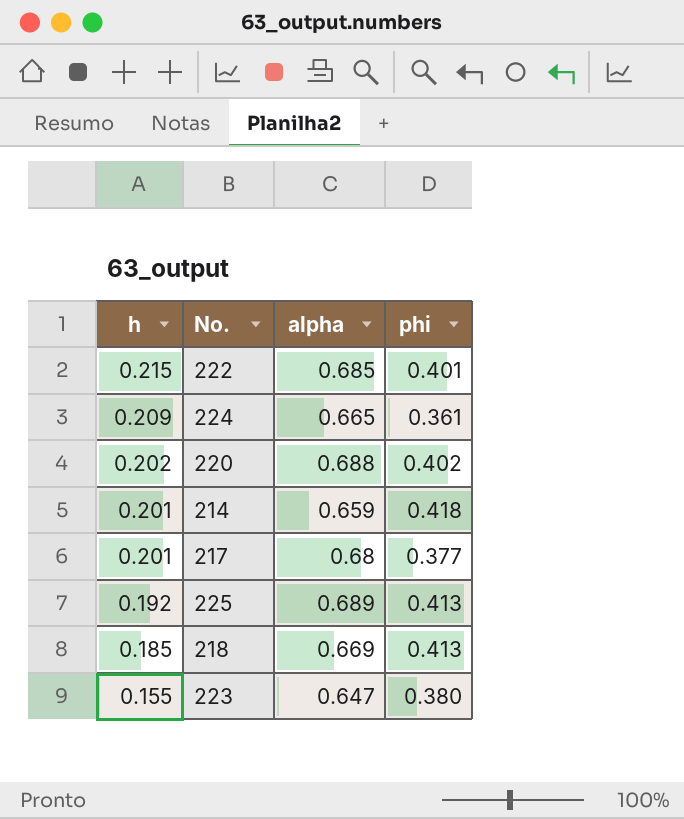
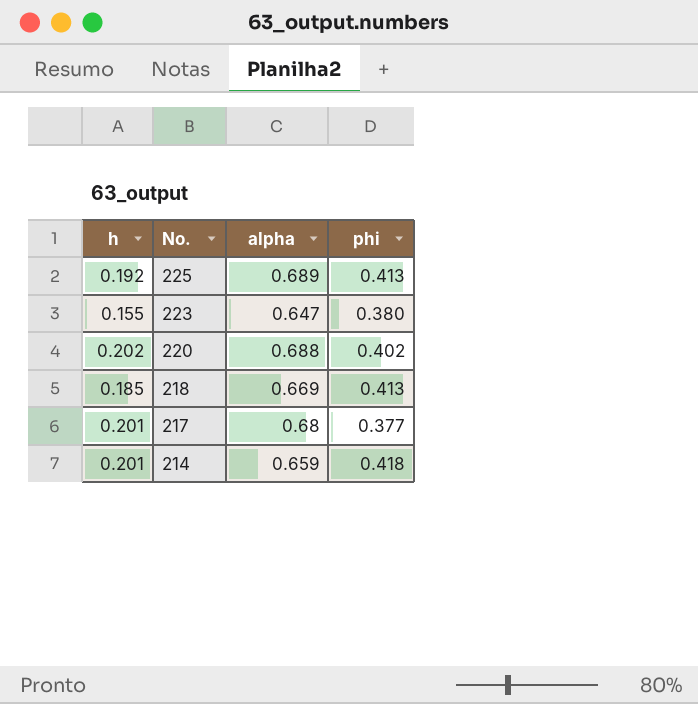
row order: h descending -> No. descending
row 222: 0.215 | 0.685 | 0.401 -> none
row 224: 0.209 | 0.665 | 0.361 -> none

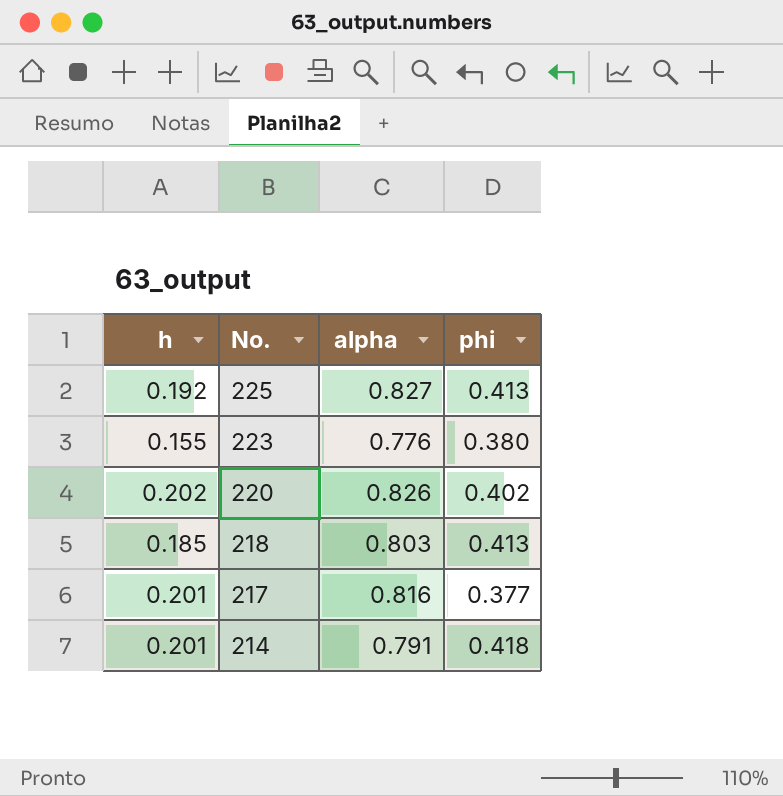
225 | alpha: 0.689 -> 0.827
223 | alpha: 0.647 -> 0.776
220 | alpha: 0.688 -> 0.826
218 | alpha: 0.669 -> 0.803
217 | alpha: 0.68 -> 0.816
214 | alpha: 0.659 -> 0.791

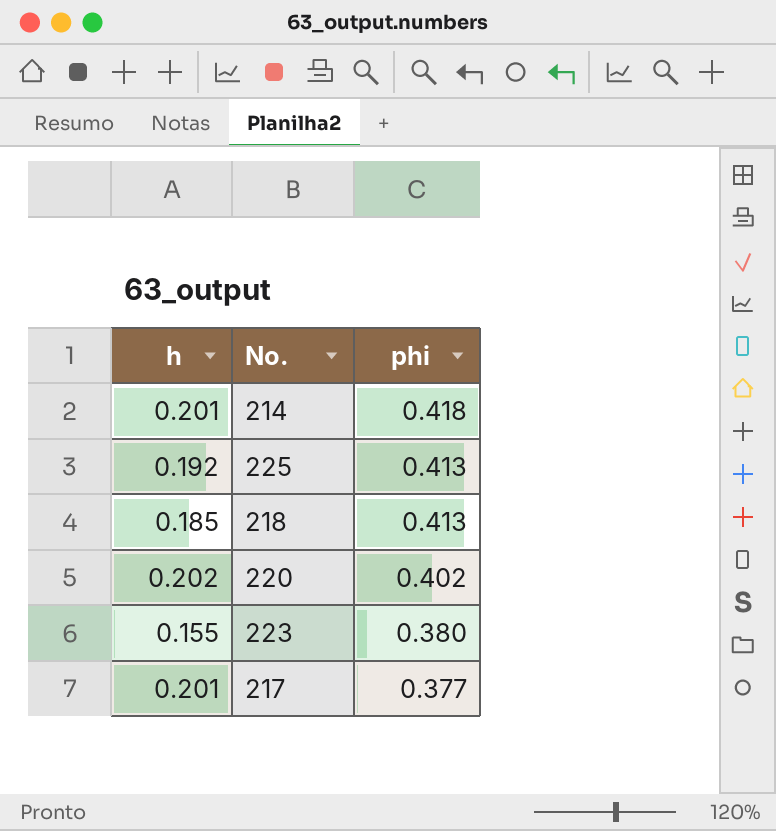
row order: No. descending -> phi descending
column alpha | position: 3 -> none

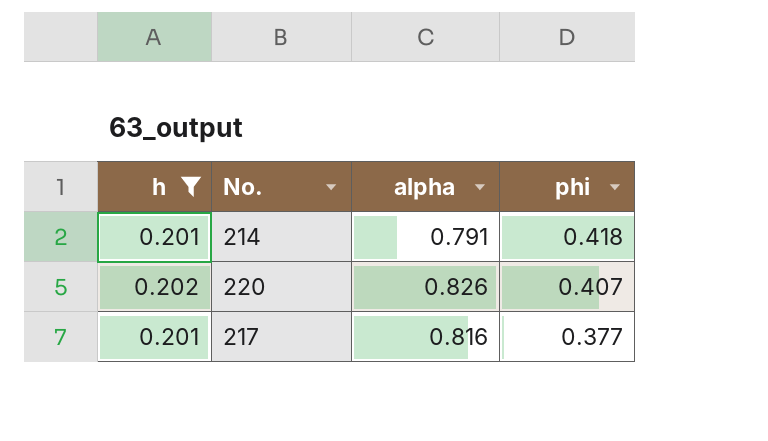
filter: none -> h >= 0.201
column alpha | position: none -> 3
220 | phi: 0.402 -> 0.407

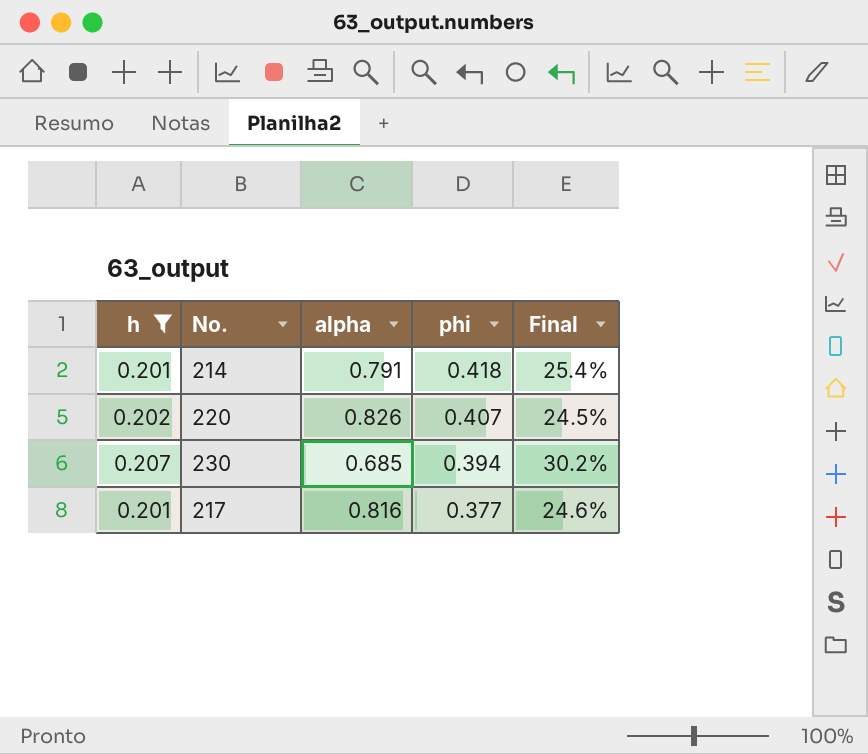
column Final | formula: none -> [h] / [alpha]
row 230: none -> 0.207 | 0.685 | 0.394 | 30.2%

